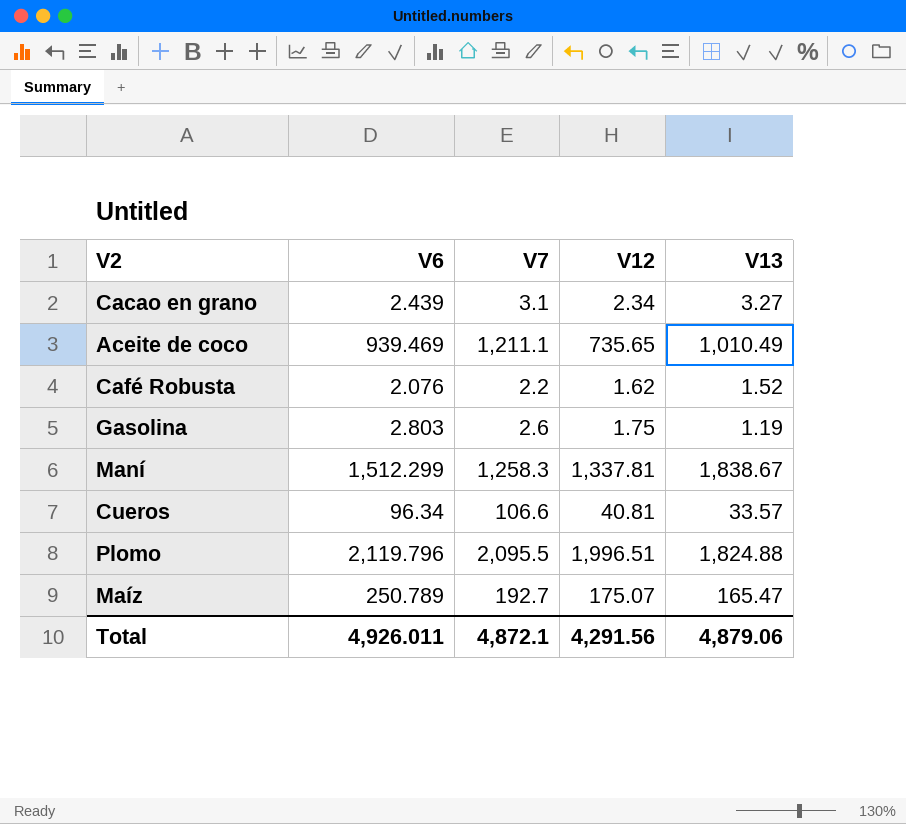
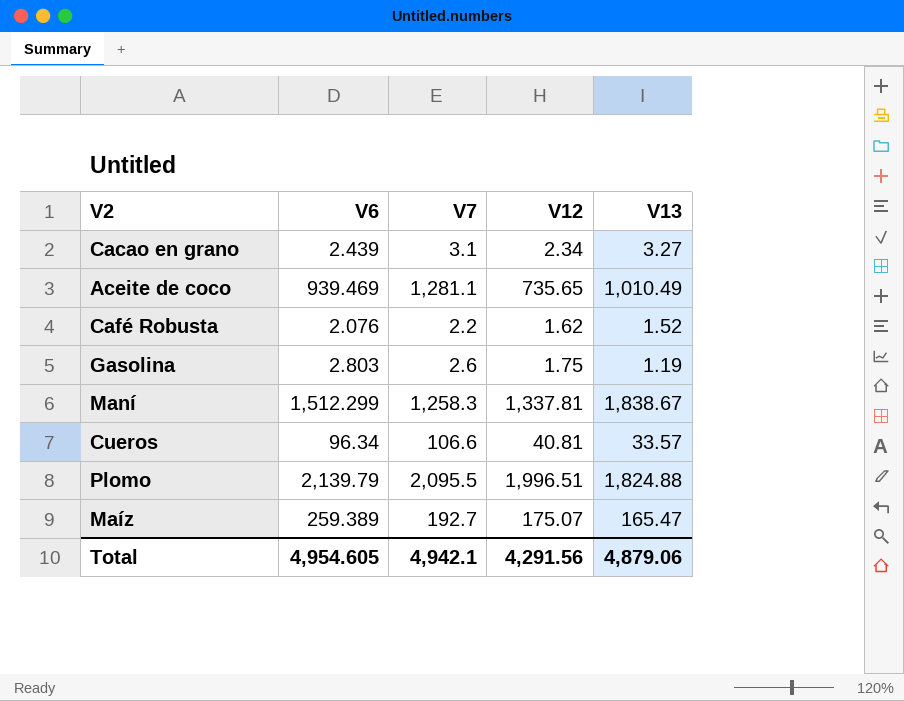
Aceite de coco | V7: 1,211.1 -> 1,281.1
Plomo | V6: 2,119.796 -> 2,139.79
Maíz | V6: 250.789 -> 259.389
Total | V6: 4,926.011 -> 4,954.605
Total | V7: 4,872.1 -> 4,942.1

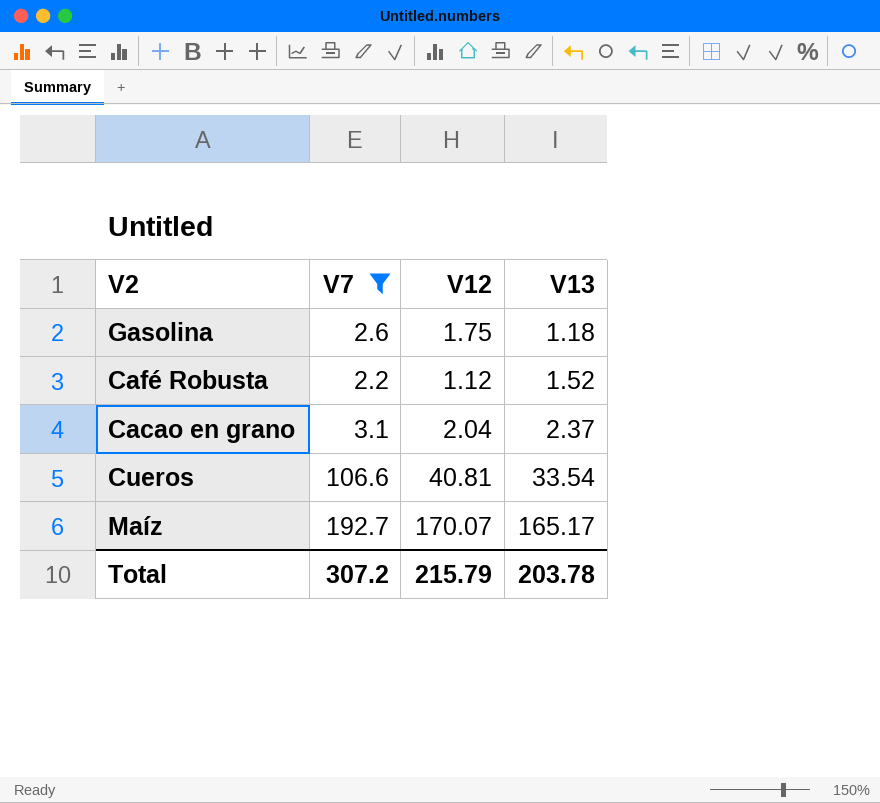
filter: none -> V7 <= 192.7
row order: none -> V13 ascending
column V6 | position: 2 -> none
Gasolina | V13: 1.19 -> 1.18
Café Robusta | V12: 1.62 -> 1.12
Cacao en grano | V12: 2.34 -> 2.04
Cacao en grano | V13: 3.27 -> 2.37
Cueros | V13: 33.57 -> 33.54
Maíz | V12: 175.07 -> 170.07
Maíz | V13: 165.47 -> 165.17
Total | V7: 4,942.1 -> 307.2
Total | V12: 4,291.56 -> 215.79
Total | V13: 4,879.06 -> 203.78

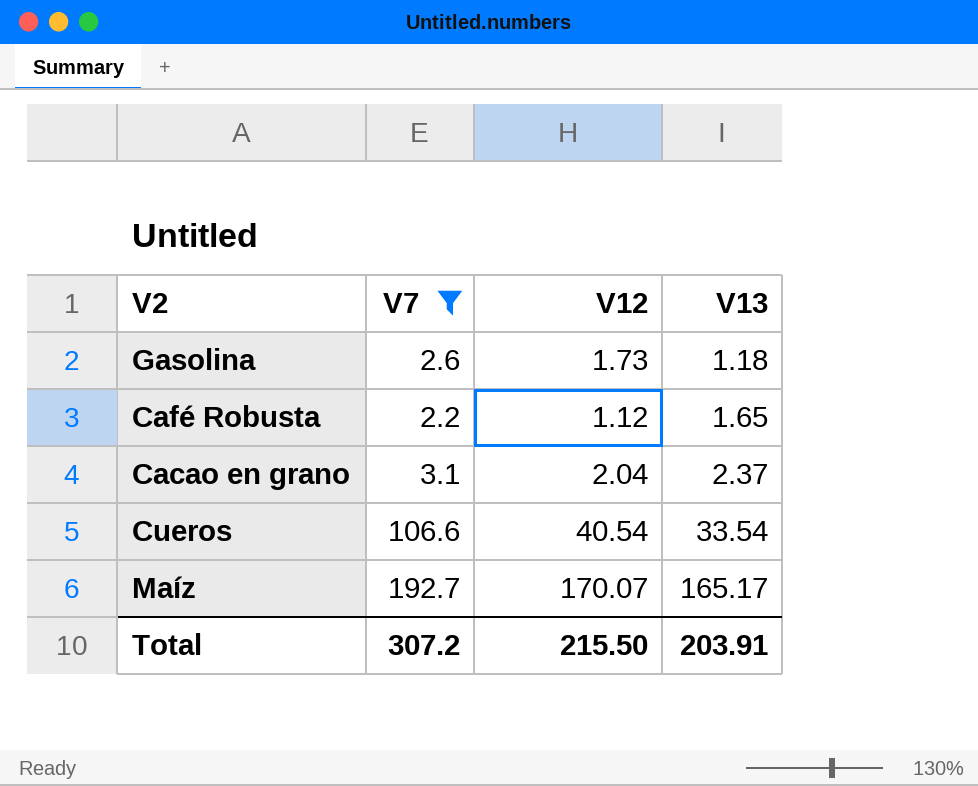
Gasolina | V12: 1.75 -> 1.73
Café Robusta | V13: 1.52 -> 1.65
Cueros | V12: 40.81 -> 40.54
Total | V12: 215.79 -> 215.50
Total | V13: 203.78 -> 203.91

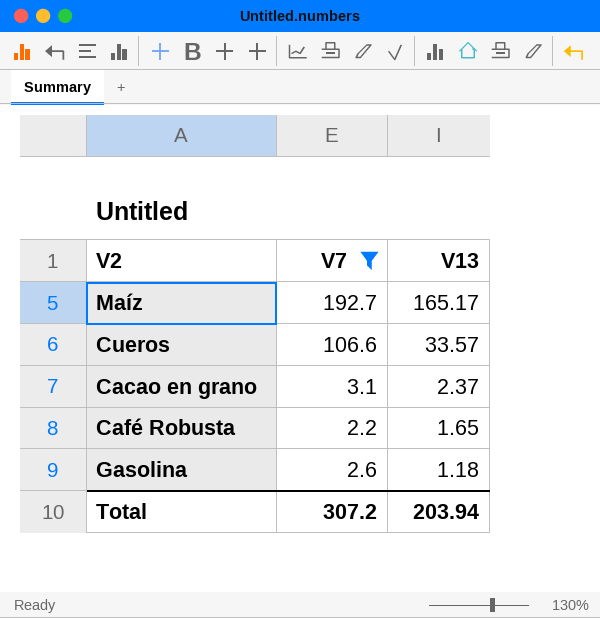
row order: V13 ascending -> V13 descending
column V12 | position: 3 -> none
Cueros | V13: 33.54 -> 33.57
Total | V13: 203.91 -> 203.94

